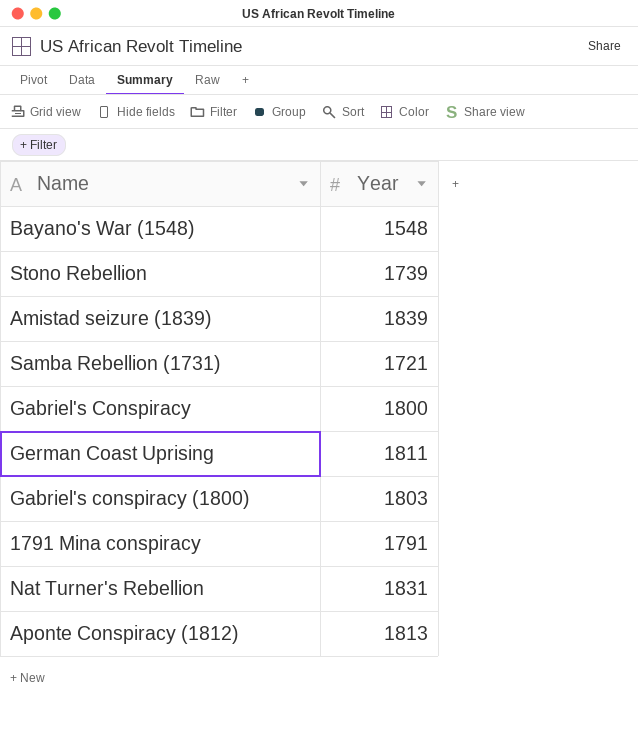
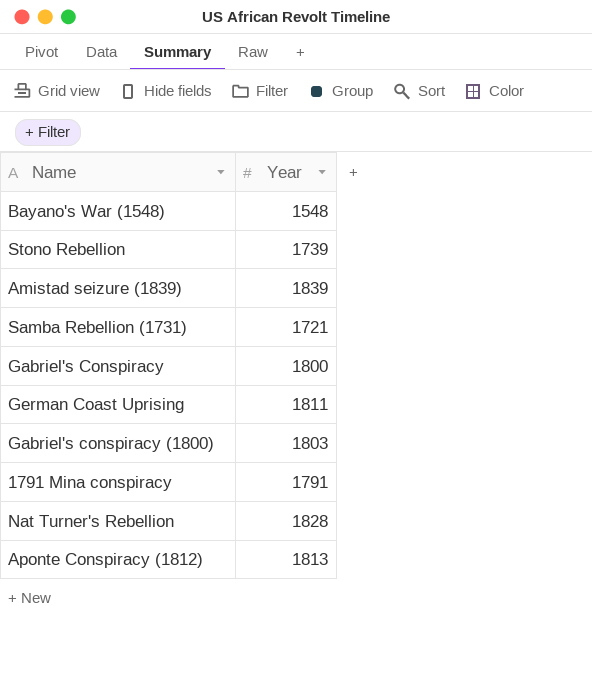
Nat Turner's Rebellion | Year: 1831 -> 1828

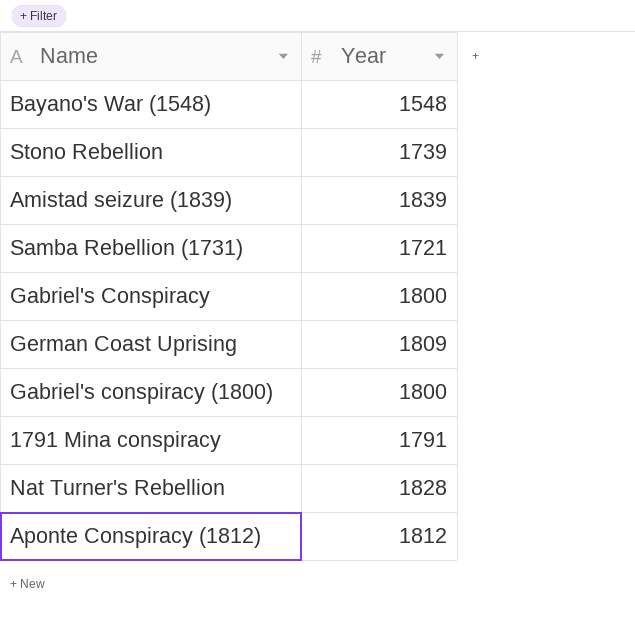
German Coast Uprising | Year: 1811 -> 1809
Gabriel's conspiracy (1800) | Year: 1803 -> 1800
Aponte Conspiracy (1812) | Year: 1813 -> 1812

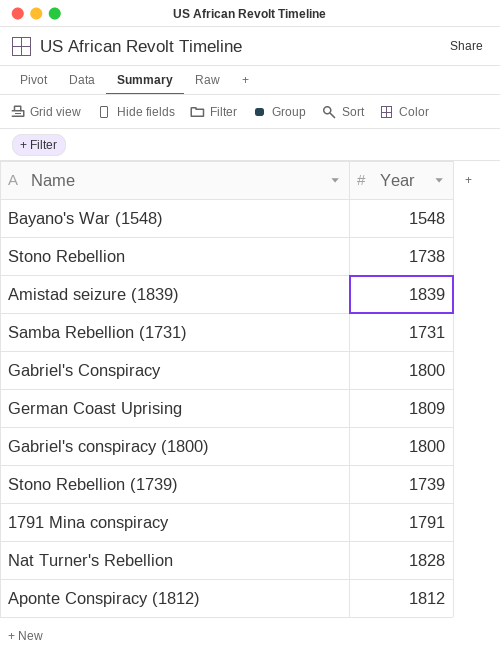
Stono Rebellion | Year: 1739 -> 1738
Samba Rebellion (1731) | Year: 1721 -> 1731
row Stono Rebellion (1739): none -> 1739

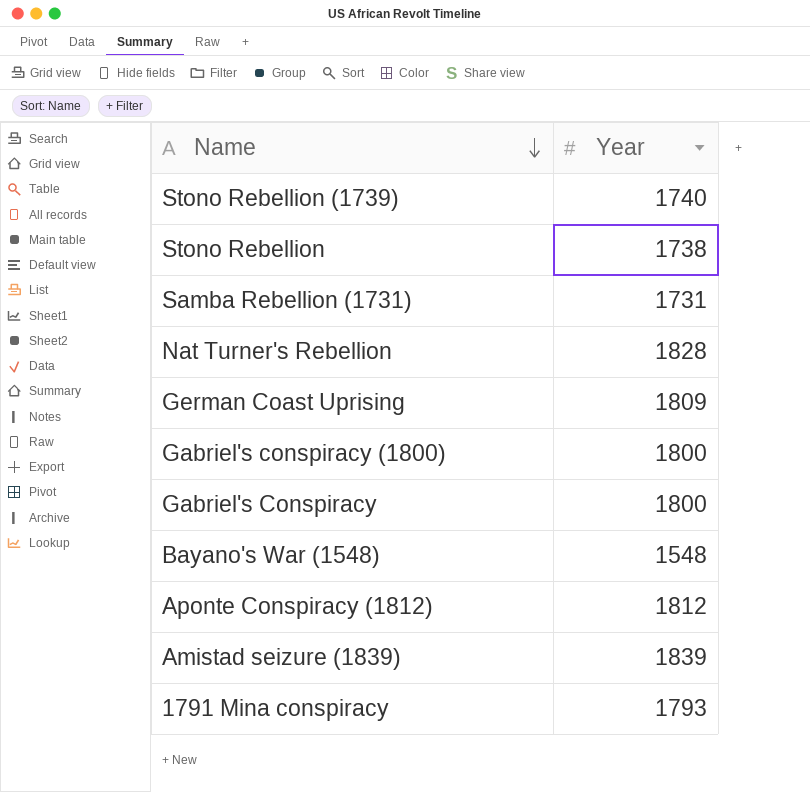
row order: none -> Name descending
Stono Rebellion (1739) | Year: 1739 -> 1740
1791 Mina conspiracy | Year: 1791 -> 1793

